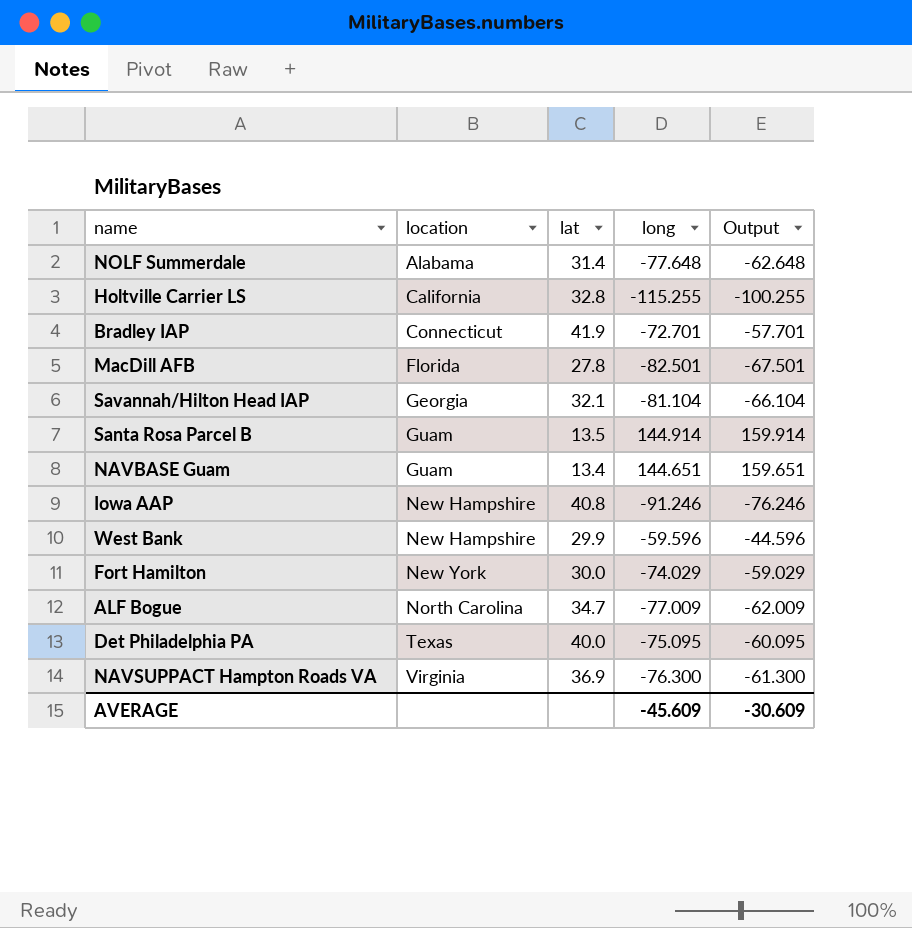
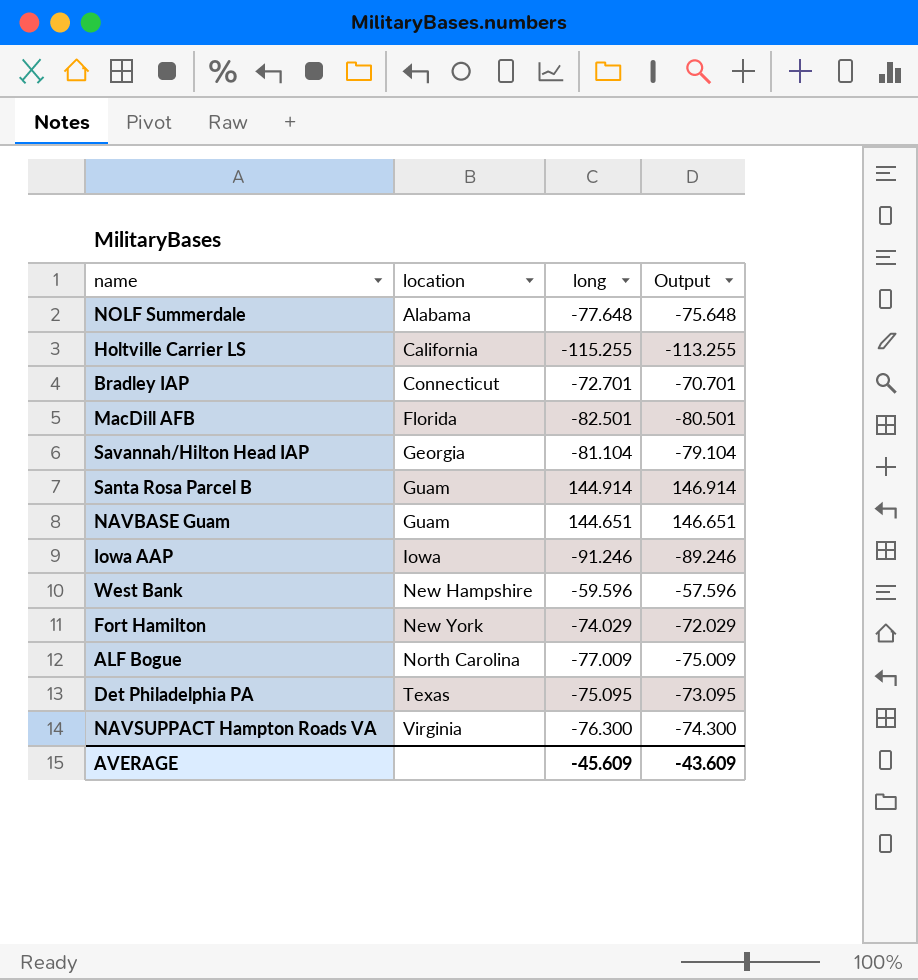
column lat | position: 3 -> none
column Output | formula: [long] + 15 -> [long] + 2
Iowa AAP | location: New Hampshire -> Iowa
AVERAGE | Output: -30.609 -> -43.609

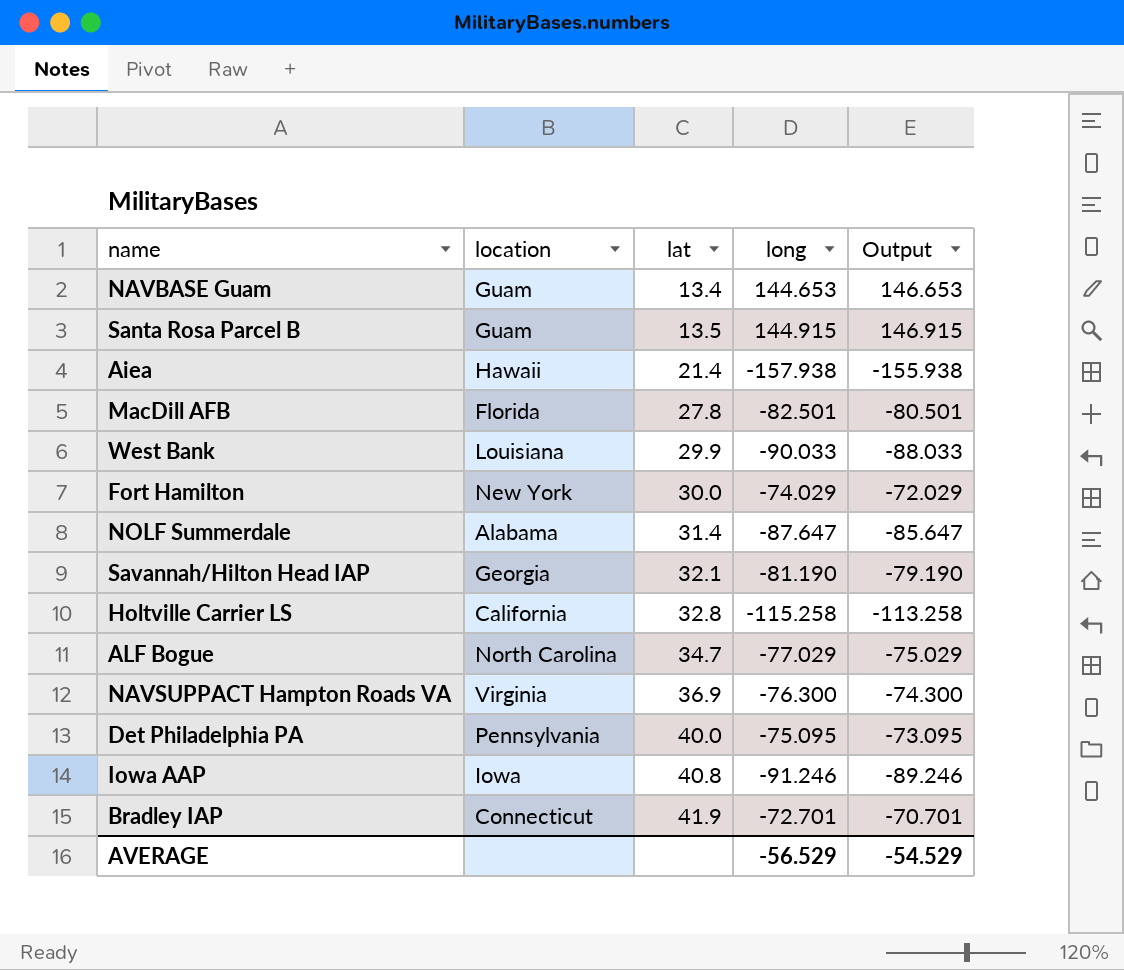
row order: location ascending -> lat ascending
column lat | position: none -> 3
NAVBASE Guam | long: 144.651 -> 144.653
NAVBASE Guam | Output: 146.651 -> 146.653
Santa Rosa Parcel B | long: 144.914 -> 144.915
Santa Rosa Parcel B | Output: 146.914 -> 146.915
row Aiea: none -> Hawaii | 21.4 | -157.938 | -155.938
West Bank | location: New Hampshire -> Louisiana
West Bank | long: -59.596 -> -90.033
West Bank | Output: -57.596 -> -88.033
NOLF Summerdale | long: -77.648 -> -87.647
NOLF Summerdale | Output: -75.648 -> -85.647
Savannah/Hilton Head IAP | long: -81.104 -> -81.190
Savannah/Hilton Head IAP | Output: -79.104 -> -79.190
Holtville Carrier LS | long: -115.255 -> -115.258
Holtville Carrier LS | Output: -113.255 -> -113.258
ALF Bogue | long: -77.009 -> -77.029
ALF Bogue | Output: -75.009 -> -75.029
Det Philadelphia PA | location: Texas -> Pennsylvania
AVERAGE | long: -45.609 -> -56.529
AVERAGE | Output: -43.609 -> -54.529

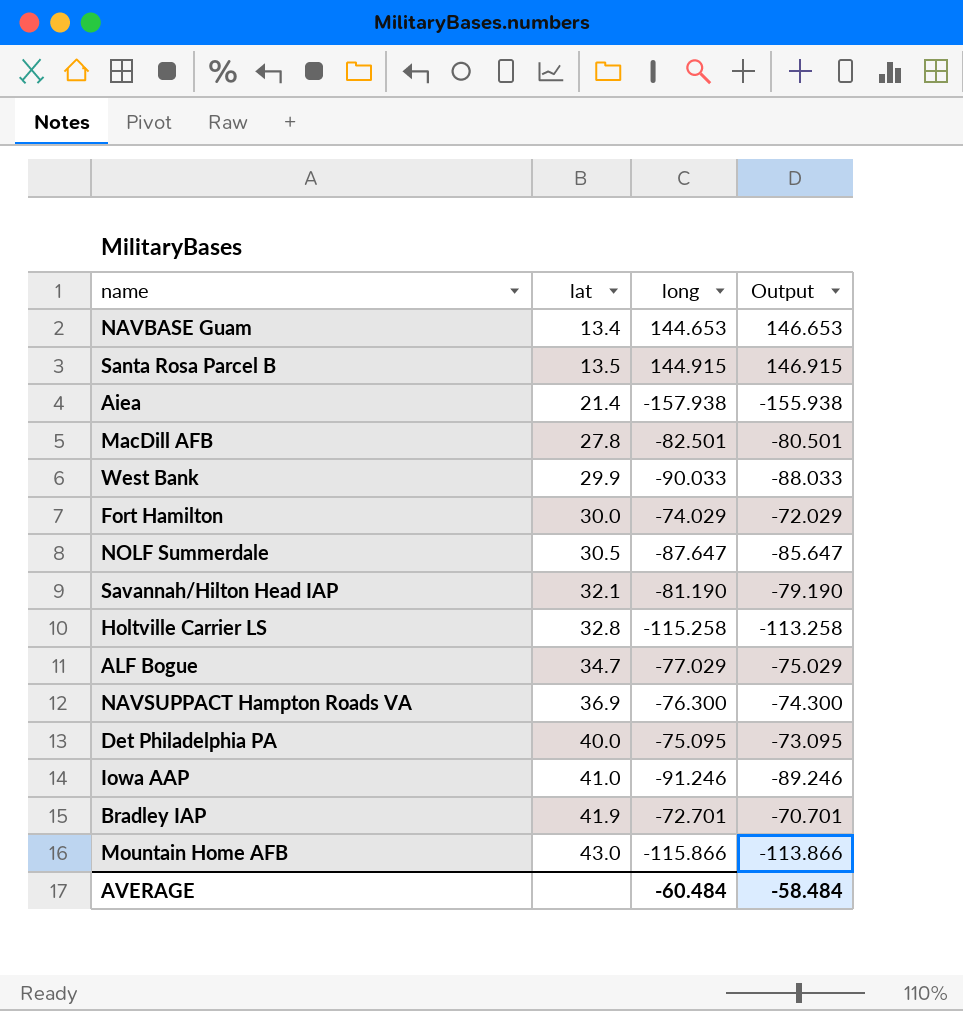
column location | position: 2 -> none
NOLF Summerdale | lat: 31.4 -> 30.5
Iowa AAP | lat: 40.8 -> 41.0
row Mountain Home AFB: none -> 43.0 | -115.866 | -113.866
AVERAGE | long: -56.529 -> -60.484
AVERAGE | Output: -54.529 -> -58.484

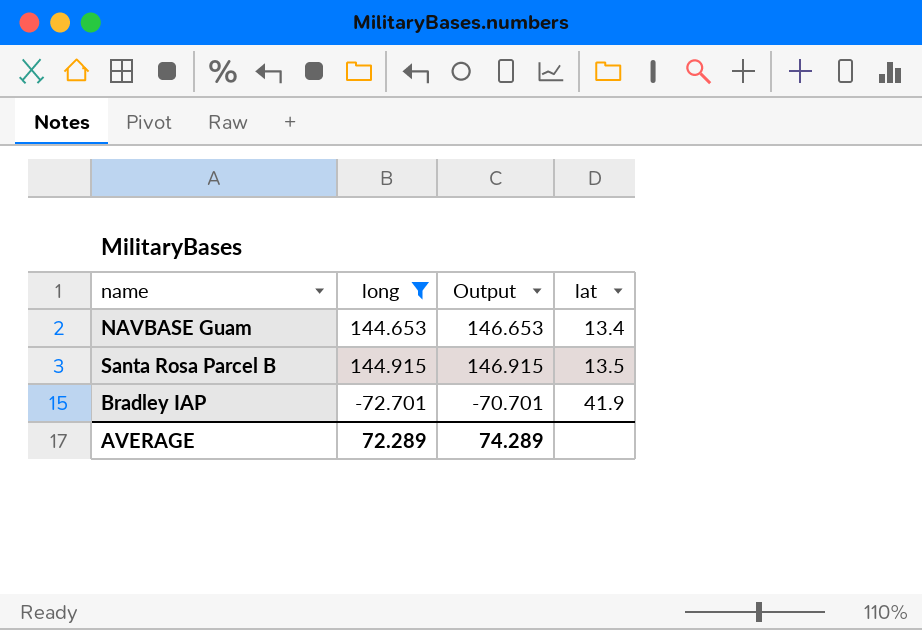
filter: none -> long >= -72.701
column lat | position: 2 -> 4
AVERAGE | long: -60.484 -> 72.289
AVERAGE | Output: -58.484 -> 74.289

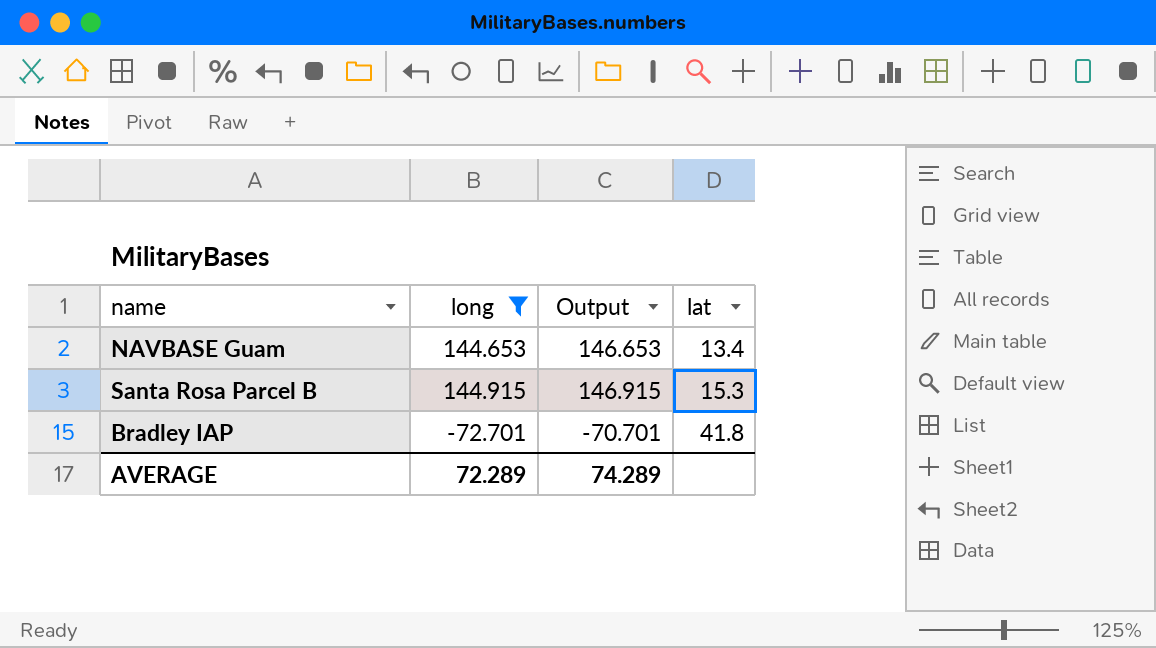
Santa Rosa Parcel B | lat: 13.5 -> 15.3
Bradley IAP | lat: 41.9 -> 41.8

